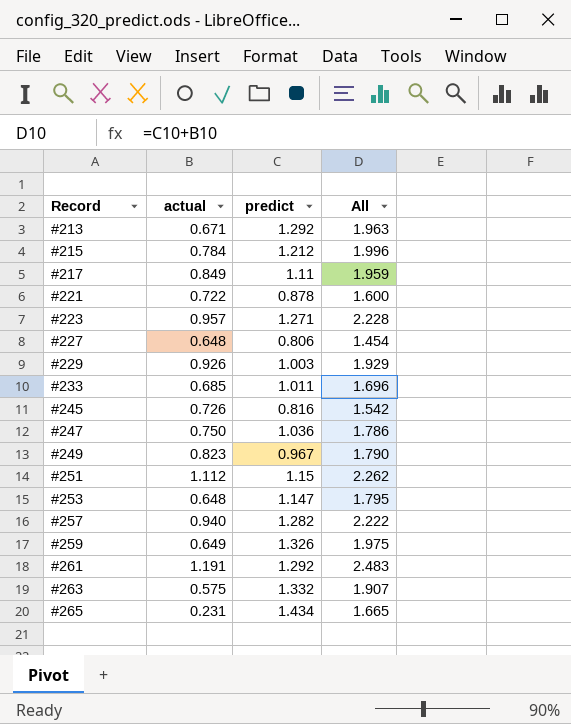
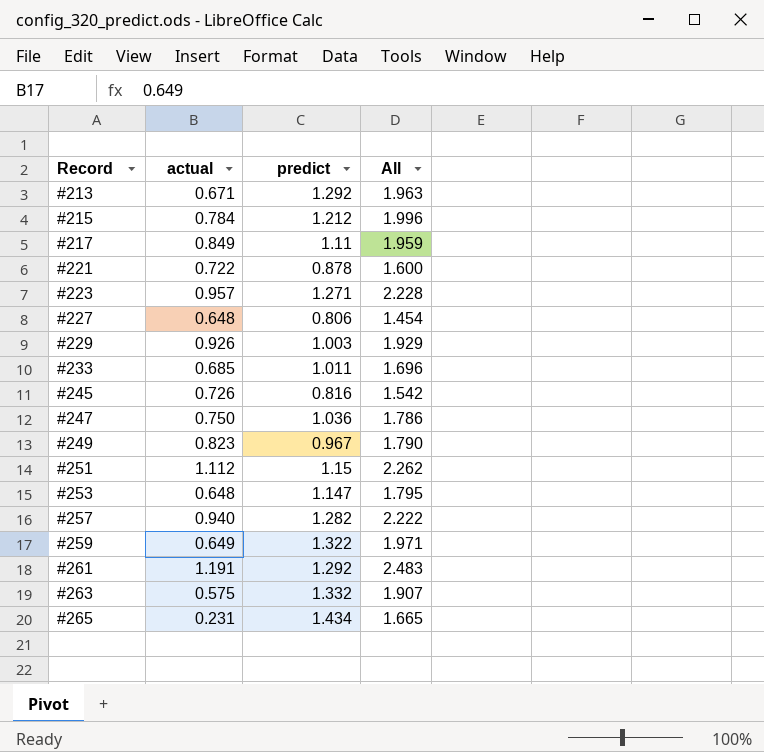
#259 | predict: 1.326 -> 1.322
#259 | All: 1.975 -> 1.971

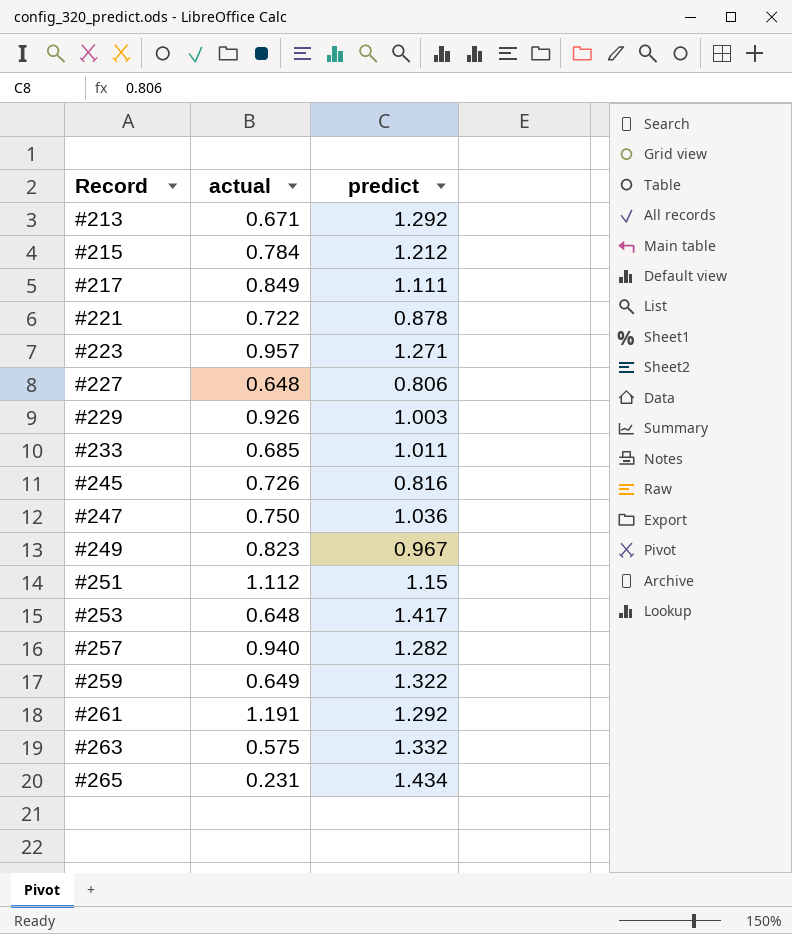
column All | formula: [actual] + [predict] -> none
#217 | predict: 1.11 -> 1.111
#253 | predict: 1.147 -> 1.417

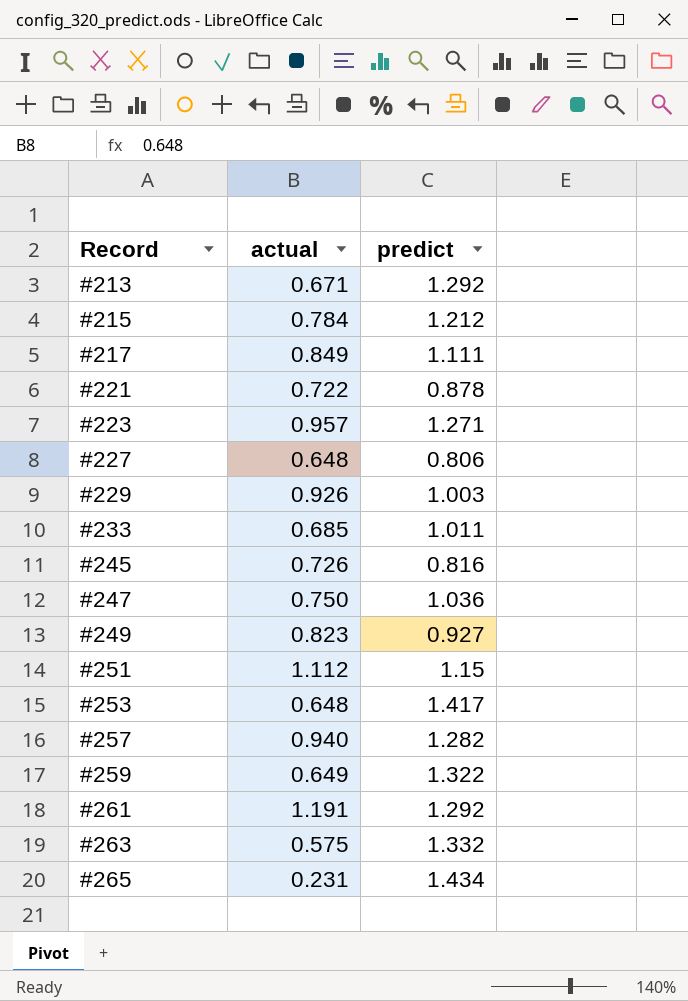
#249 | predict: 0.967 -> 0.927

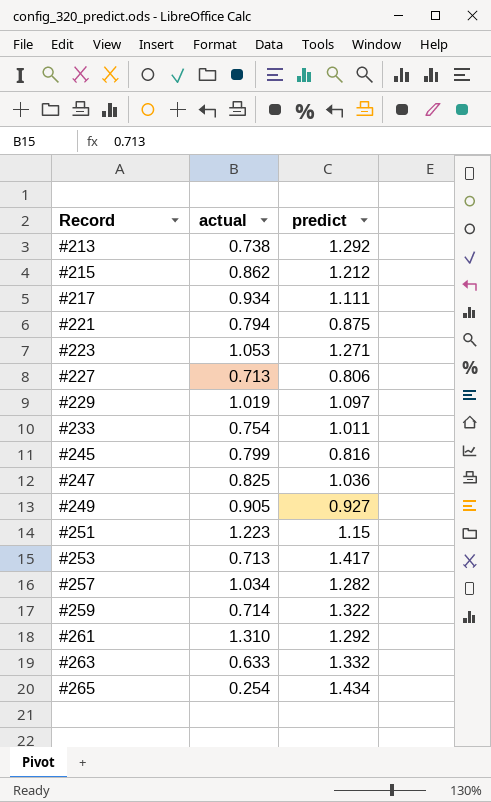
#213 | actual: 0.671 -> 0.738
#215 | actual: 0.784 -> 0.862
#217 | actual: 0.849 -> 0.934
#221 | actual: 0.722 -> 0.794
#221 | predict: 0.878 -> 0.875
#223 | actual: 0.957 -> 1.053
#227 | actual: 0.648 -> 0.713
#229 | actual: 0.926 -> 1.019
#229 | predict: 1.003 -> 1.097
#233 | actual: 0.685 -> 0.754
#245 | actual: 0.726 -> 0.799
#247 | actual: 0.750 -> 0.825
#249 | actual: 0.823 -> 0.905
#251 | actual: 1.112 -> 1.223
#253 | actual: 0.648 -> 0.713
#257 | actual: 0.940 -> 1.034
#259 | actual: 0.649 -> 0.714
#261 | actual: 1.191 -> 1.310
#263 | actual: 0.575 -> 0.633
#265 | actual: 0.231 -> 0.254

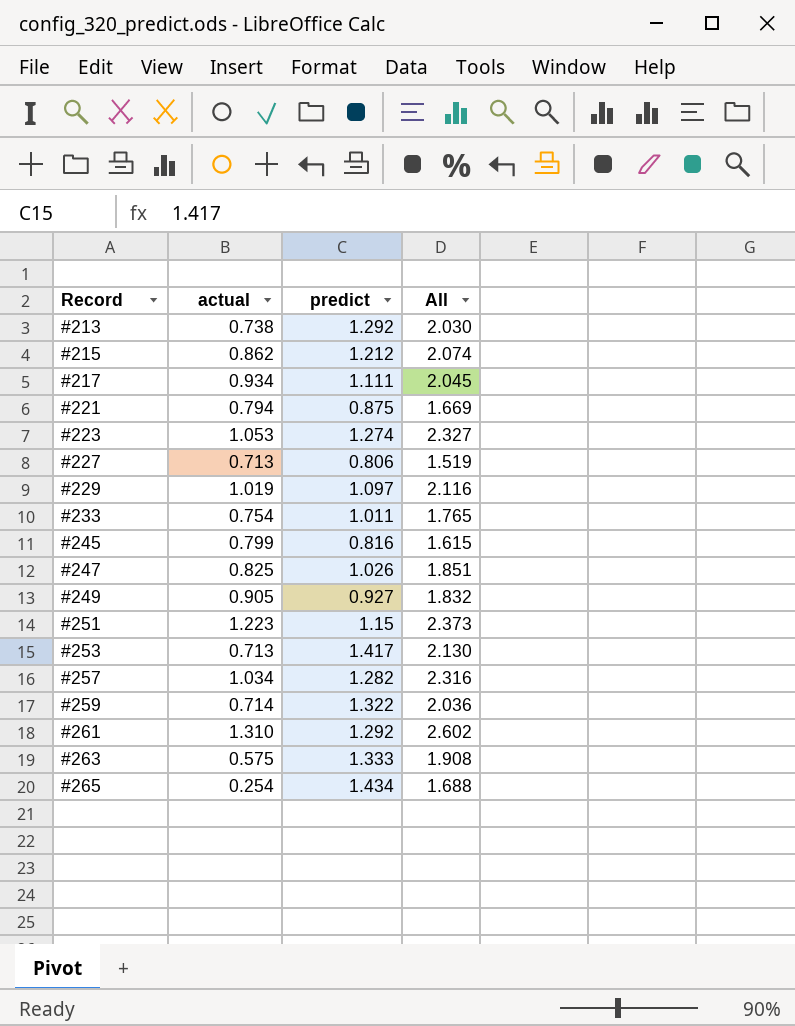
column All | formula: none -> [actual] + [predict]
#223 | predict: 1.271 -> 1.274
#247 | predict: 1.036 -> 1.026
#263 | actual: 0.633 -> 0.575
#263 | predict: 1.332 -> 1.333

